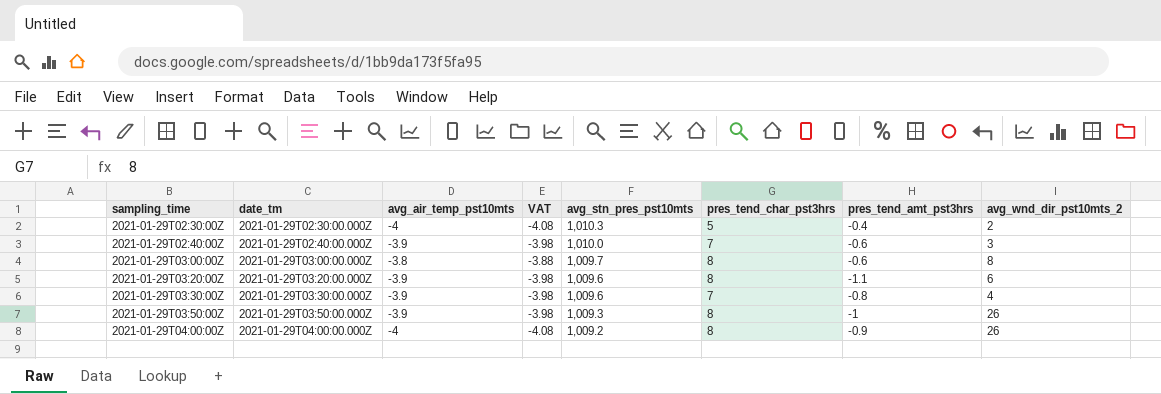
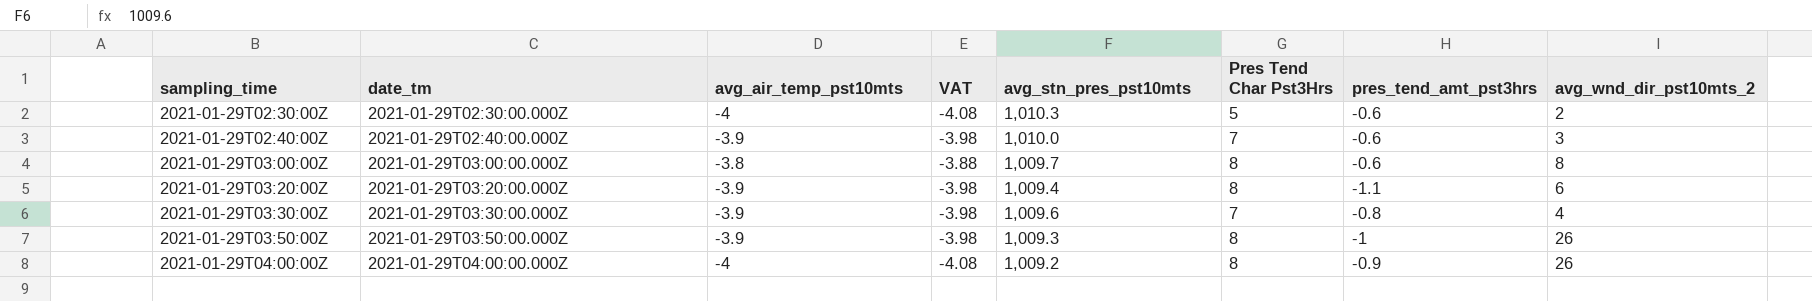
column name: pres_tend_char_pst3hrs -> Pres Tend Char Pst3Hrs
2021-01-29T02:30:00Z | pres_tend_amt_pst3hrs: -0.4 -> -0.6
2021-01-29T03:20:00Z | avg_stn_pres_pst10mts: 1,009.6 -> 1,009.4

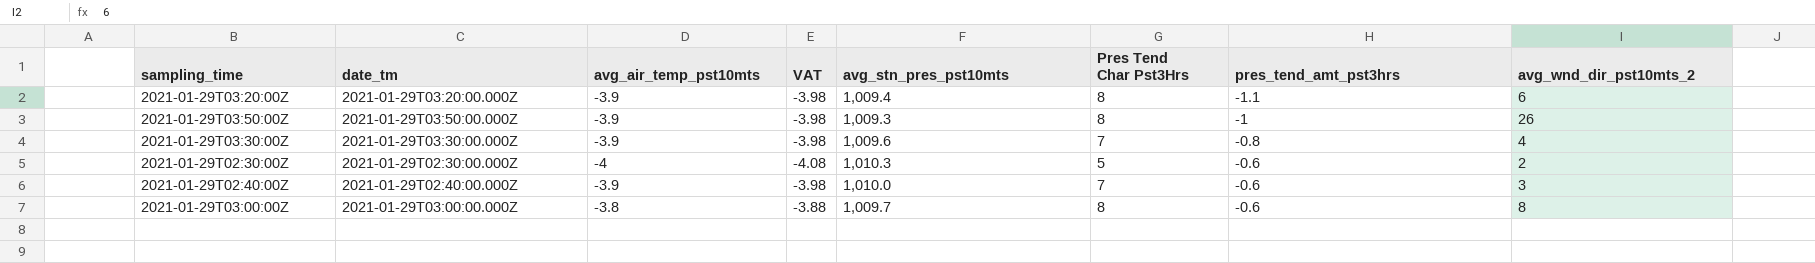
row order: sampling_time ascending -> pres_tend_amt_pst3hrs ascending
row 2021-01-29T04:00:00Z: 2021-01-29T04:00:00.000Z | -4 | -4.08 | 1,009.2 | 8 | -0.9 | 26 -> none

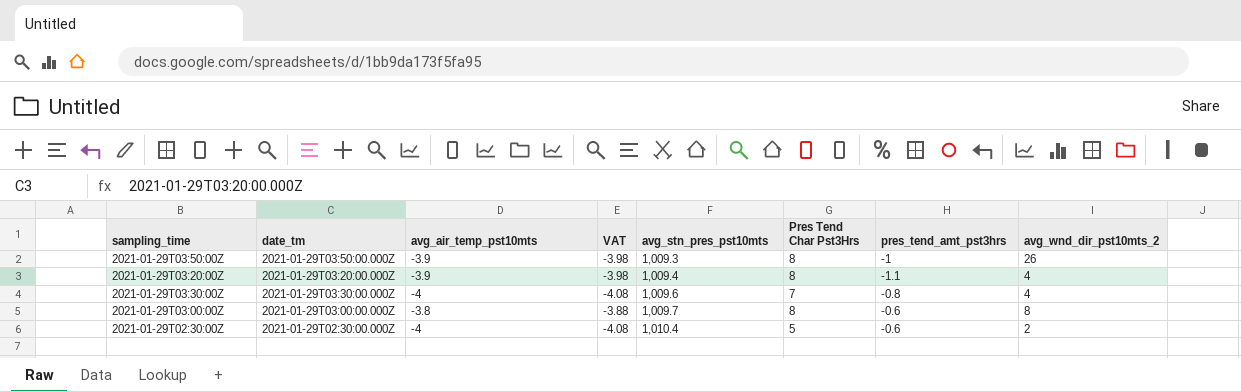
row order: pres_tend_amt_pst3hrs ascending -> avg_stn_pres_pst10mts ascending
row 2021-01-29T02:40:00Z: 2021-01-29T02:40:00.000Z | -3.9 | -3.98 | 1,010.0 | 7 | -0.6 | 3 -> none
2021-01-29T03:20:00Z | avg_wnd_dir_pst10mts_2: 6 -> 4
2021-01-29T03:30:00Z | avg_air_temp_pst10mts: -3.9 -> -4
2021-01-29T03:30:00Z | VAT: -3.98 -> -4.08
2021-01-29T02:30:00Z | avg_stn_pres_pst10mts: 1,010.3 -> 1,010.4

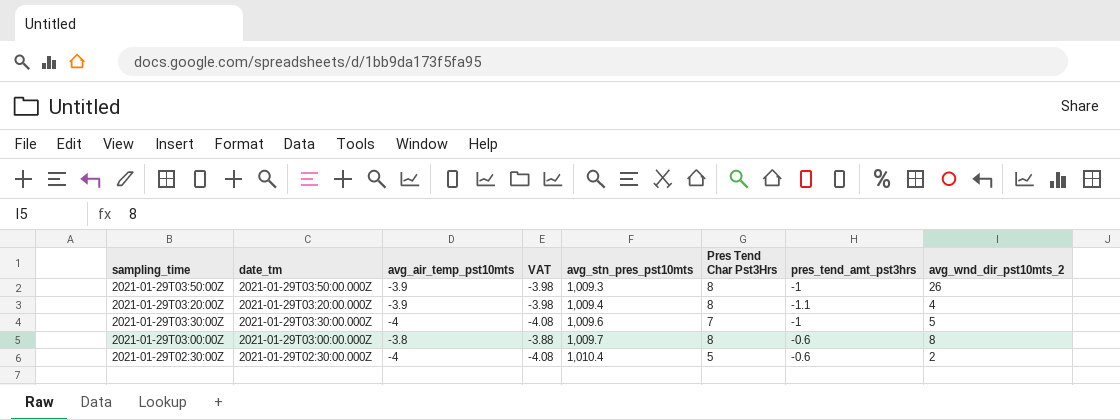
2021-01-29T03:30:00Z | pres_tend_amt_pst3hrs: -0.8 -> -1
2021-01-29T03:30:00Z | avg_wnd_dir_pst10mts_2: 4 -> 5

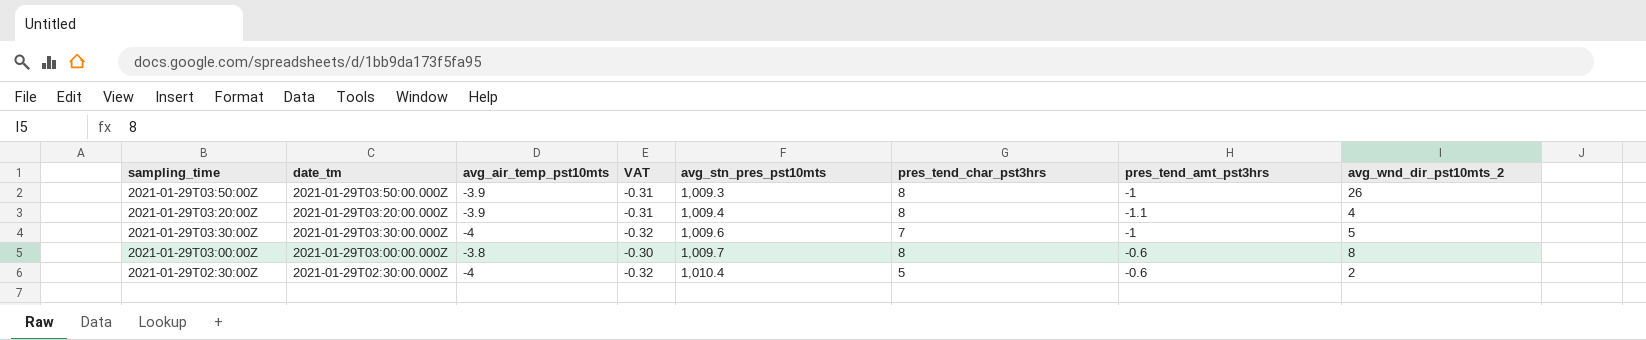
column VAT | formula: [avg_air_temp_pst10mts] * 1.02 -> [avg_air_temp_pst10mts] * 0.08
column name: Pres Tend Char Pst3Hrs -> pres_tend_char_pst3hrs

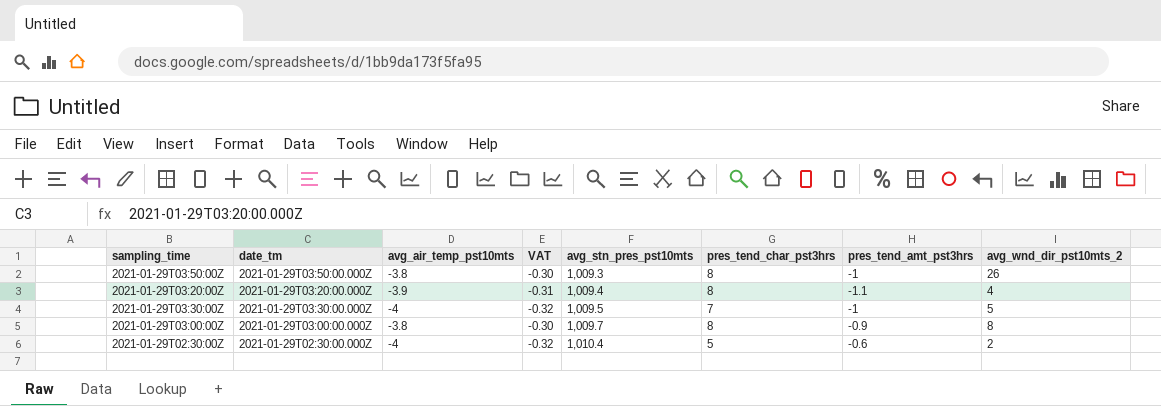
2021-01-29T03:50:00Z | avg_air_temp_pst10mts: -3.9 -> -3.8
2021-01-29T03:50:00Z | VAT: -0.31 -> -0.30
2021-01-29T03:30:00Z | avg_stn_pres_pst10mts: 1,009.6 -> 1,009.5
2021-01-29T03:00:00Z | pres_tend_amt_pst3hrs: -0.6 -> -0.9

